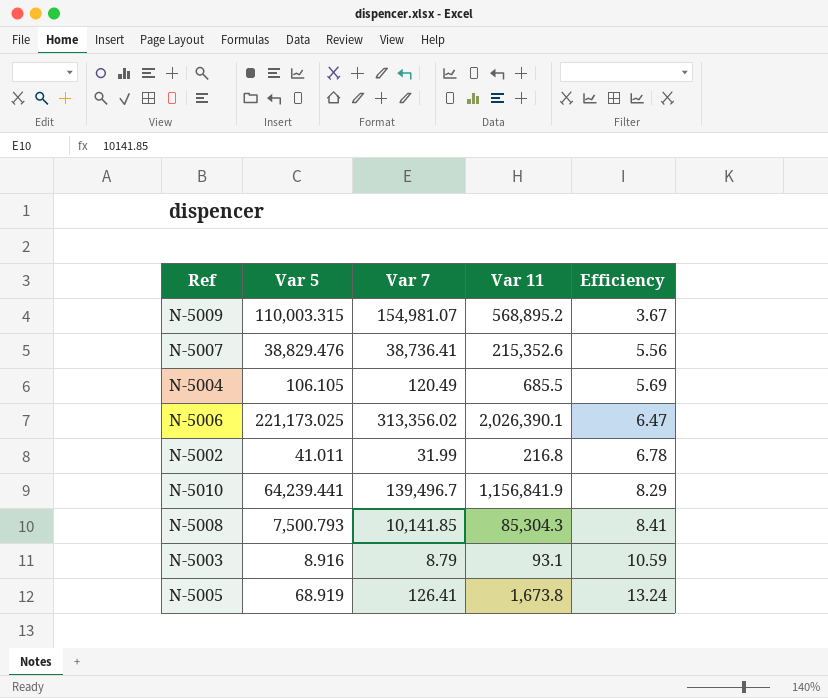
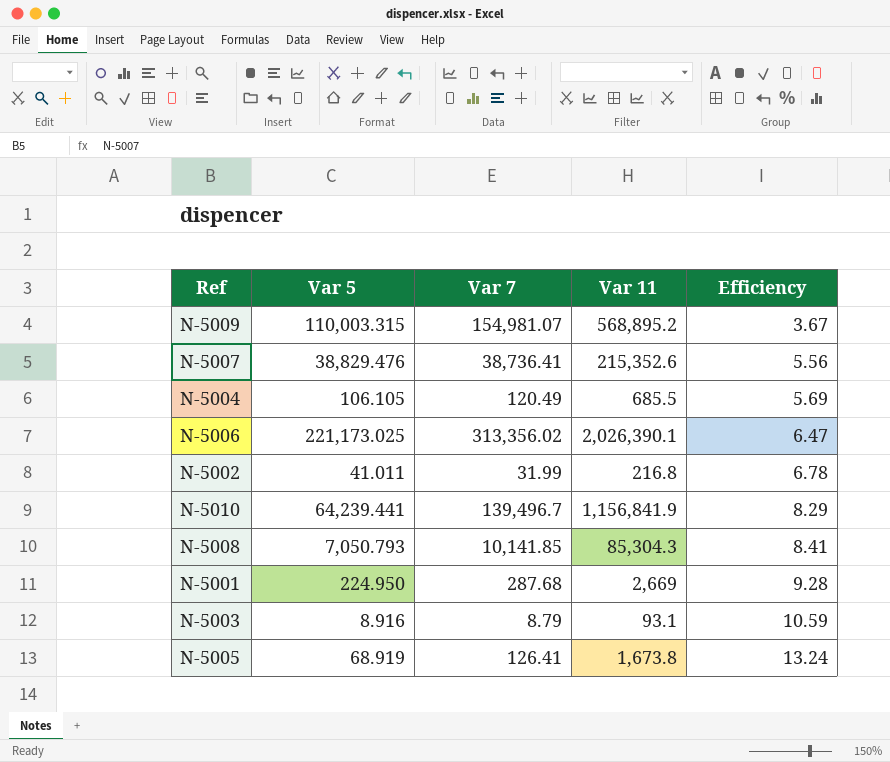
N-5008 | Var 5: 7,500.793 -> 7,050.793
row N-5001: none -> 224.950 | 287.68 | 2,669 | 9.28

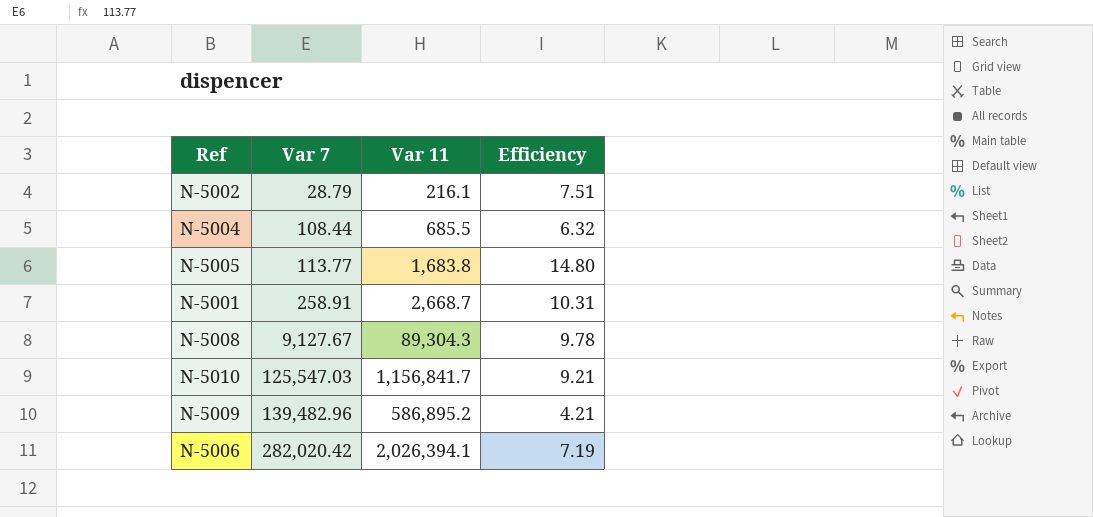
row order: Efficiency ascending -> Var 7 ascending
column Var 5 | position: 2 -> none
row N-5007: 38,829.476 | 38,736.41 | 215,352.6 | 5.56 -> none
row N-5003: 8.916 | 8.79 | 93.1 | 10.59 -> none
N-5002 | Var 7: 31.99 -> 28.79
N-5002 | Var 11: 216.8 -> 216.1
N-5002 | Efficiency: 6.78 -> 7.51
N-5004 | Var 7: 120.49 -> 108.44
N-5004 | Efficiency: 5.69 -> 6.32
N-5005 | Var 7: 126.41 -> 113.77
N-5005 | Var 11: 1,673.8 -> 1,683.8
N-5005 | Efficiency: 13.24 -> 14.80
N-5001 | Var 7: 287.68 -> 258.91
N-5001 | Var 11: 2,669 -> 2,668.7
N-5001 | Efficiency: 9.28 -> 10.31
N-5008 | Var 7: 10,141.85 -> 9,127.67
N-5008 | Var 11: 85,304.3 -> 89,304.3
N-5008 | Efficiency: 8.41 -> 9.78
N-5010 | Var 7: 139,496.7 -> 125,547.03
N-5010 | Var 11: 1,156,841.9 -> 1,156,841.7
N-5010 | Efficiency: 8.29 -> 9.21
N-5009 | Var 7: 154,981.07 -> 139,482.96
N-5009 | Var 11: 568,895.2 -> 586,895.2
N-5009 | Efficiency: 3.67 -> 4.21
N-5006 | Var 7: 313,356.02 -> 282,020.42
N-5006 | Var 11: 2,026,390.1 -> 2,026,394.1
N-5006 | Efficiency: 6.47 -> 7.19

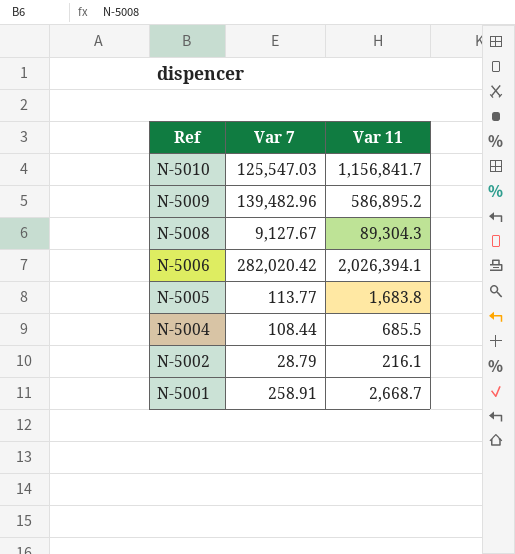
row order: Var 7 ascending -> Ref descending
column Efficiency | formula: [Var 11] / [Var 7] -> none

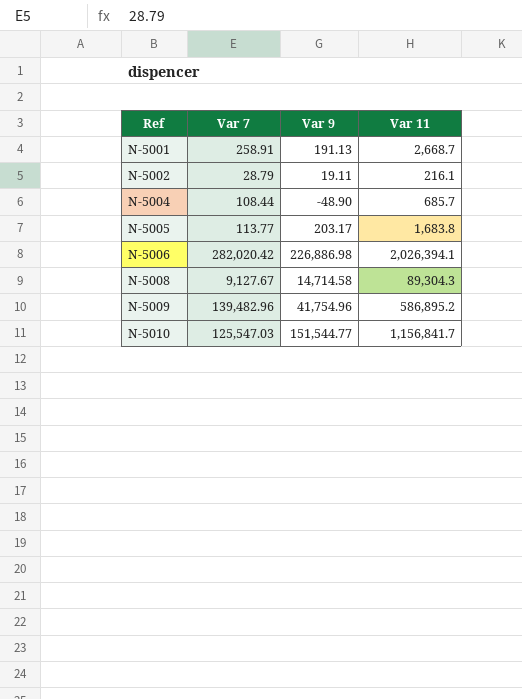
row order: Ref descending -> Ref ascending
column Var 9 | position: none -> 3
N-5004 | Var 11: 685.5 -> 685.7

